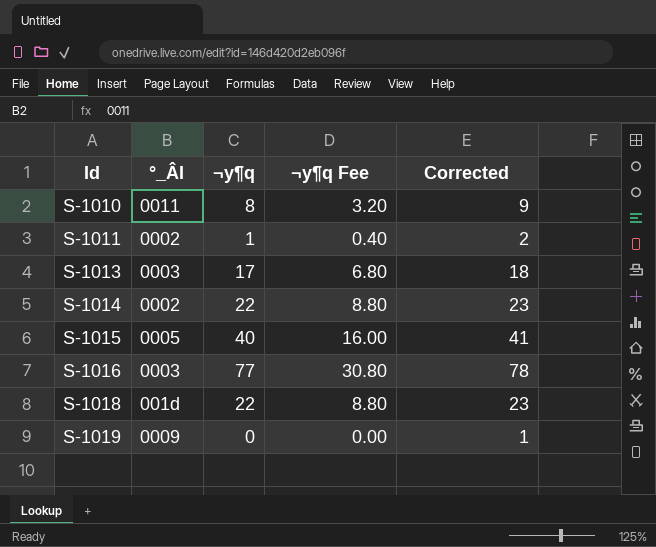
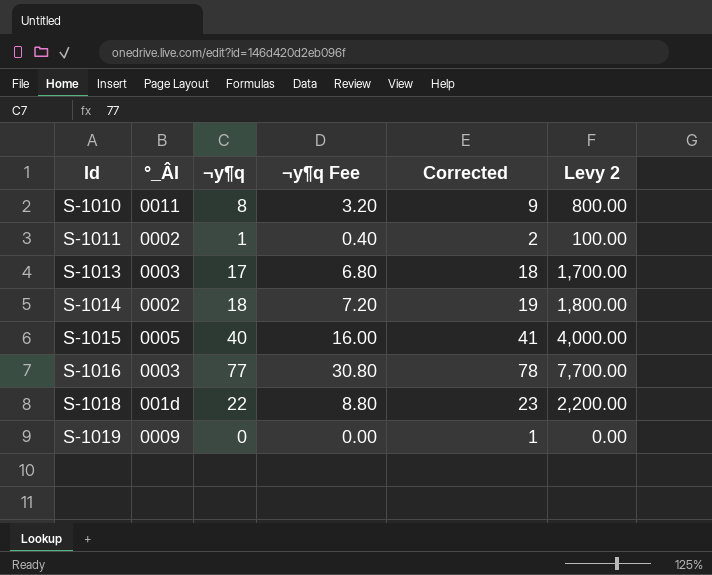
column Levy 2 | formula: none -> [¬y¶q] * 100
S-1014 | ¬y¶q: 22 -> 18
S-1014 | ¬y¶q Fee: 8.80 -> 7.20
S-1014 | Corrected: 23 -> 19

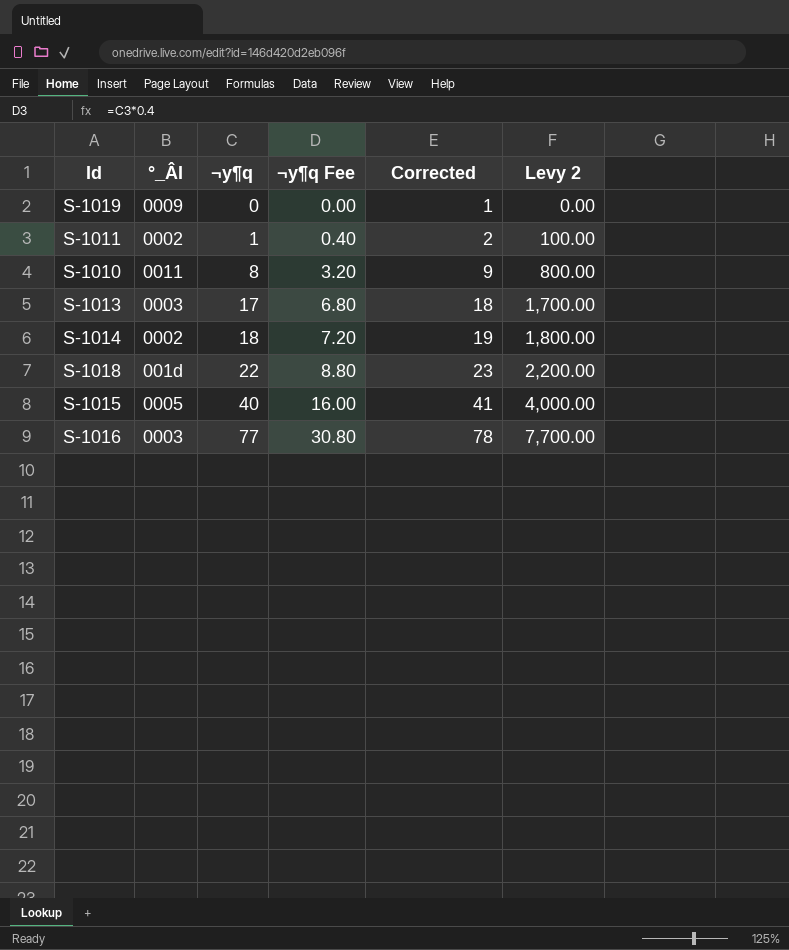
row order: Id ascending -> ¬y¶q ascending

